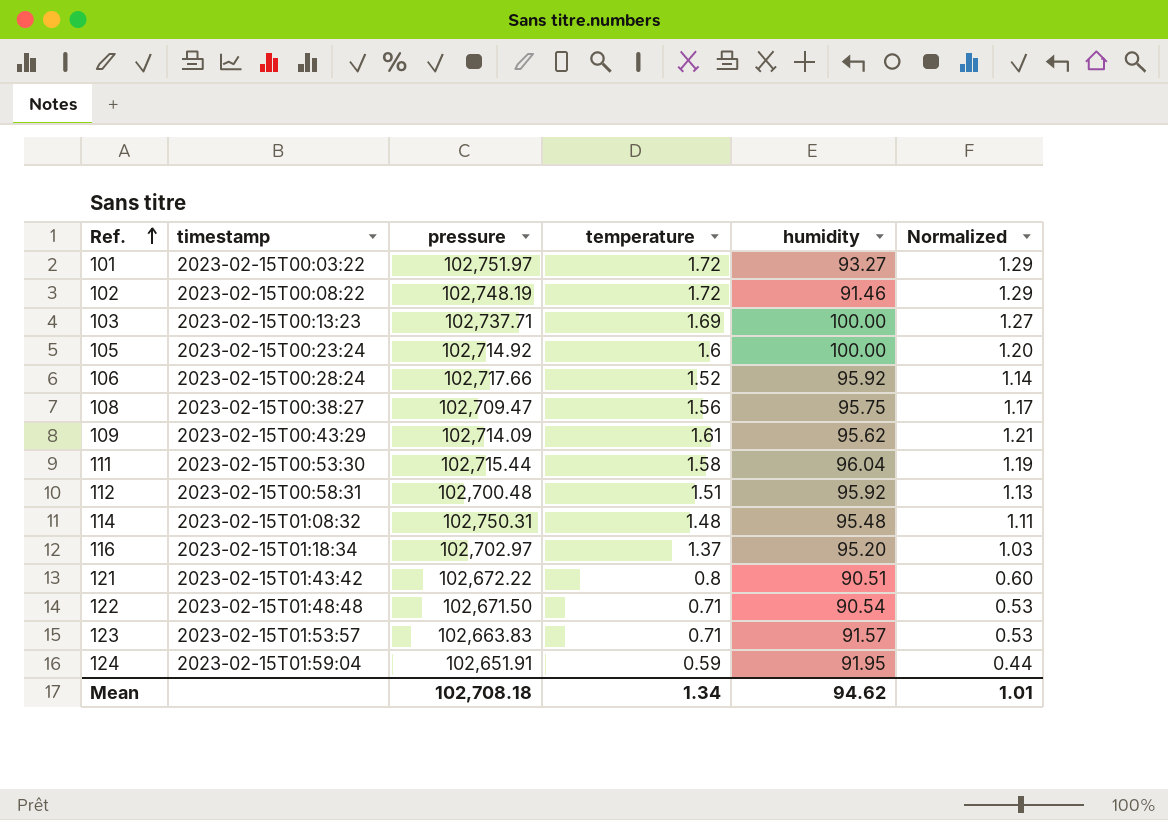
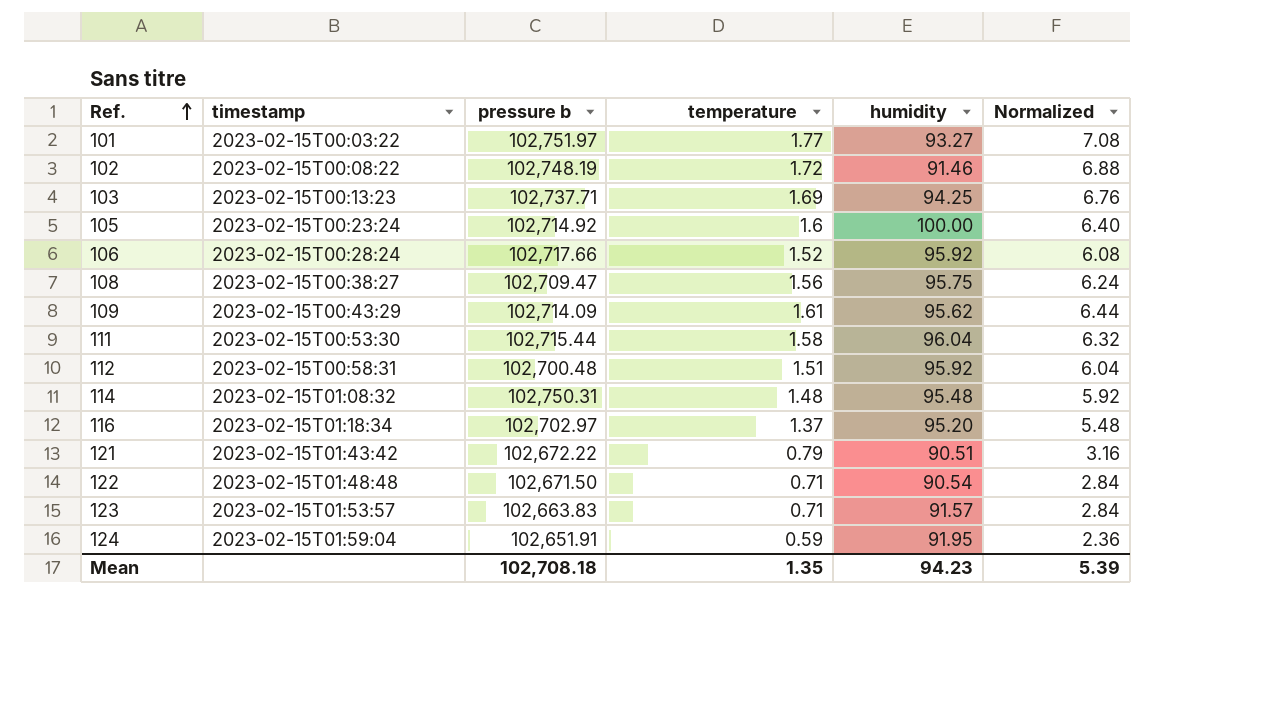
column name: pressure -> pressure b
column Normalized | formula: [temperature] * 0.75 -> [temperature] * 4
101 | temperature: 1.72 -> 1.77
103 | humidity: 100.00 -> 94.25
121 | temperature: 0.8 -> 0.79
Mean | temperature: 1.34 -> 1.35
Mean | humidity: 94.62 -> 94.23
Mean | Normalized: 1.01 -> 5.39

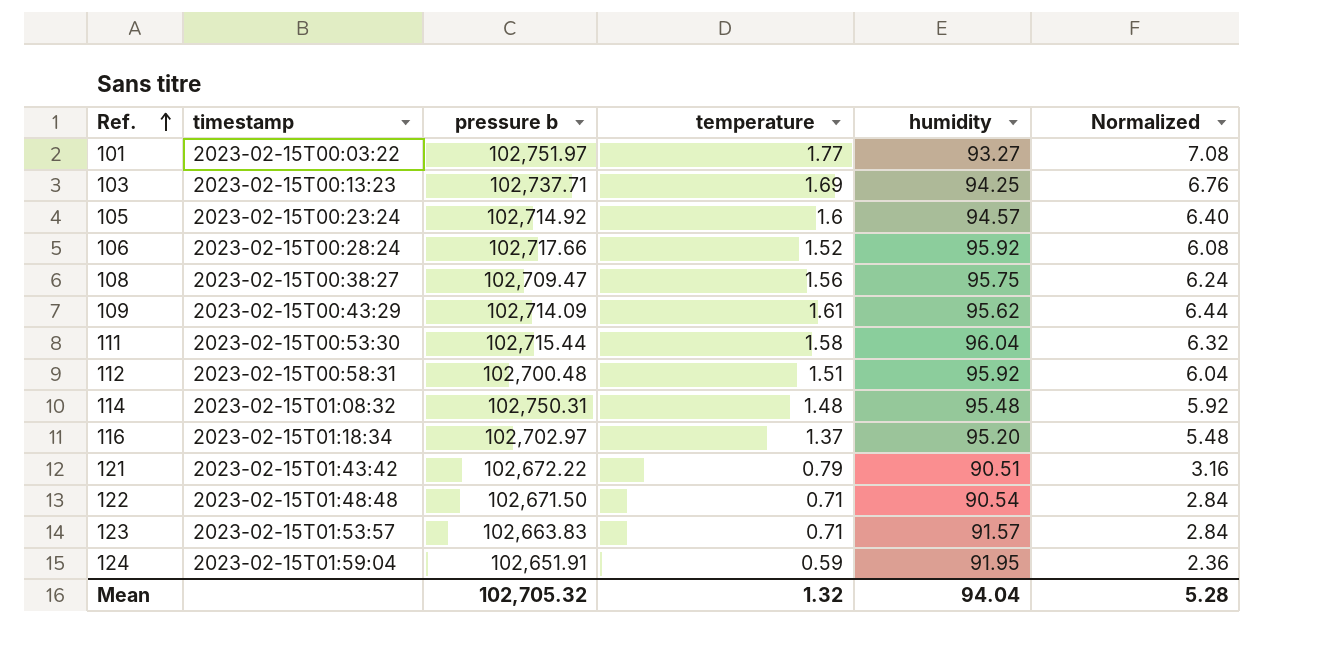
row 102: 2023-02-15T00:08:22 | 102,748.19 | 1.72 | 91.46 | 6.88 -> none
105 | humidity: 100.00 -> 94.57
Mean | pressure b: 102,708.18 -> 102,705.32
Mean | temperature: 1.35 -> 1.32
Mean | humidity: 94.23 -> 94.04
Mean | Normalized: 5.39 -> 5.28

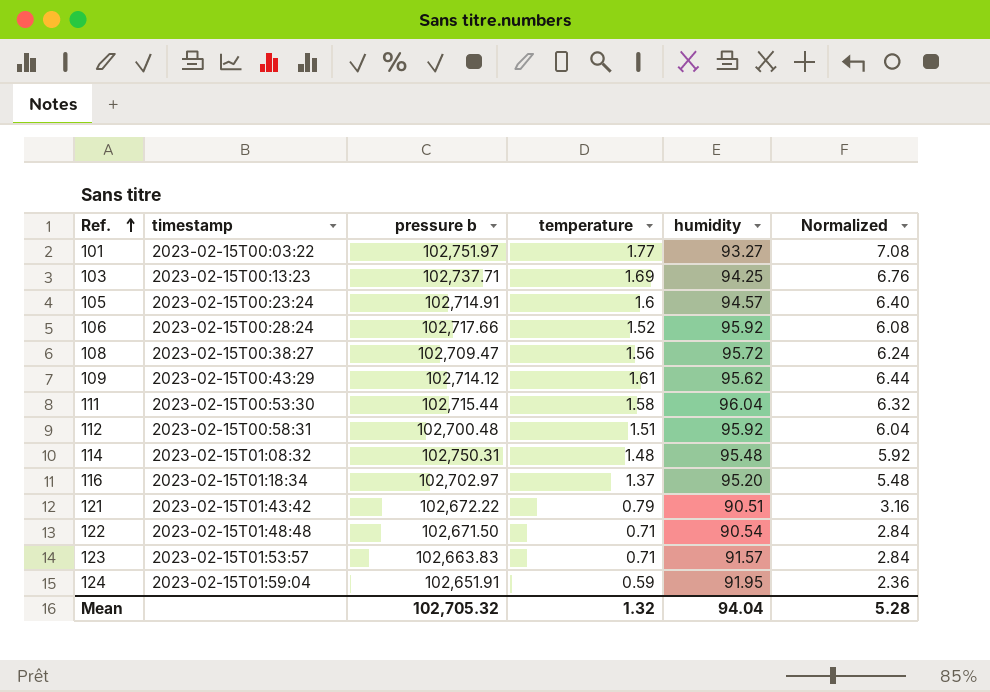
105 | pressure b: 102,714.92 -> 102,714.91
108 | humidity: 95.75 -> 95.72
109 | pressure b: 102,714.09 -> 102,714.12

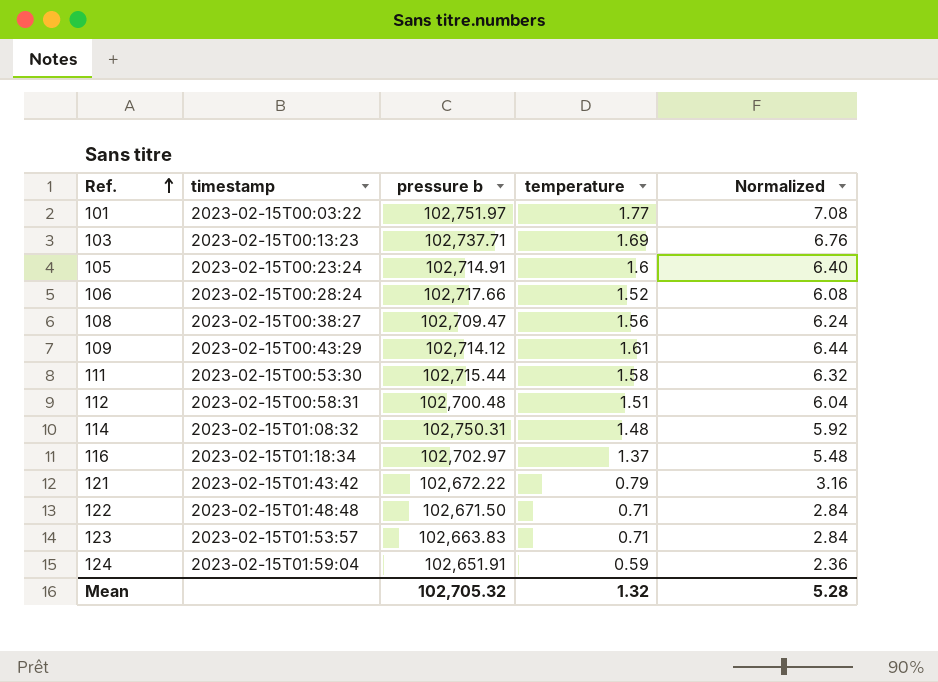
column humidity | position: 5 -> none

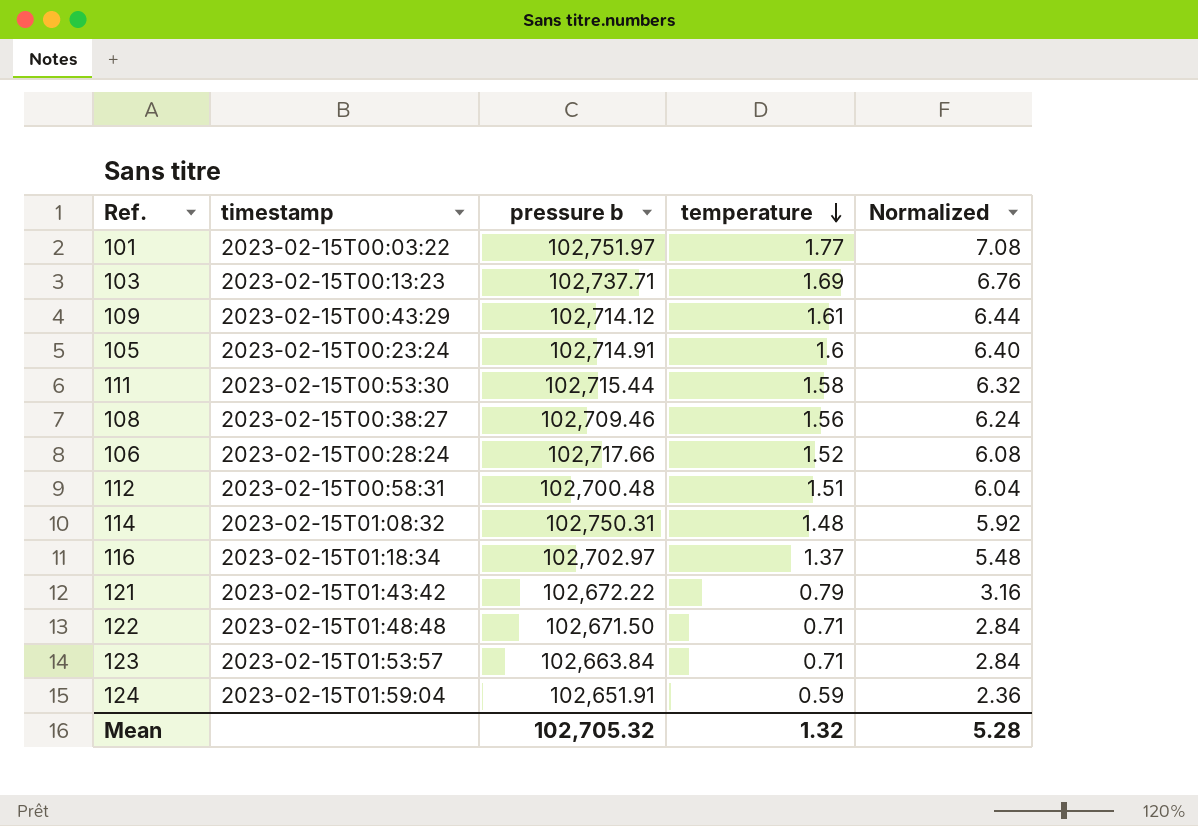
row order: Ref. ascending -> temperature descending
108 | pressure b: 102,709.47 -> 102,709.46
123 | pressure b: 102,663.83 -> 102,663.84

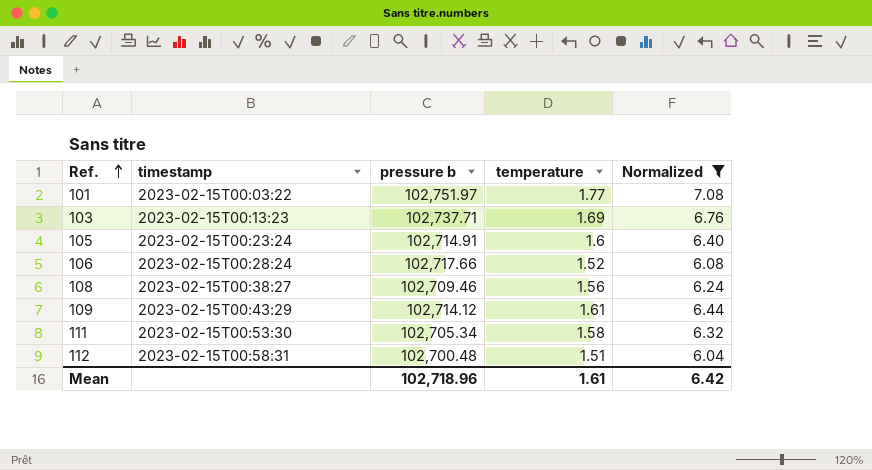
filter: none -> Normalized >= 6.04
row order: temperature descending -> Ref. ascending
111 | pressure b: 102,715.44 -> 102,705.34
Mean | pressure b: 102,705.32 -> 102,718.96
Mean | temperature: 1.32 -> 1.61
Mean | Normalized: 5.28 -> 6.42

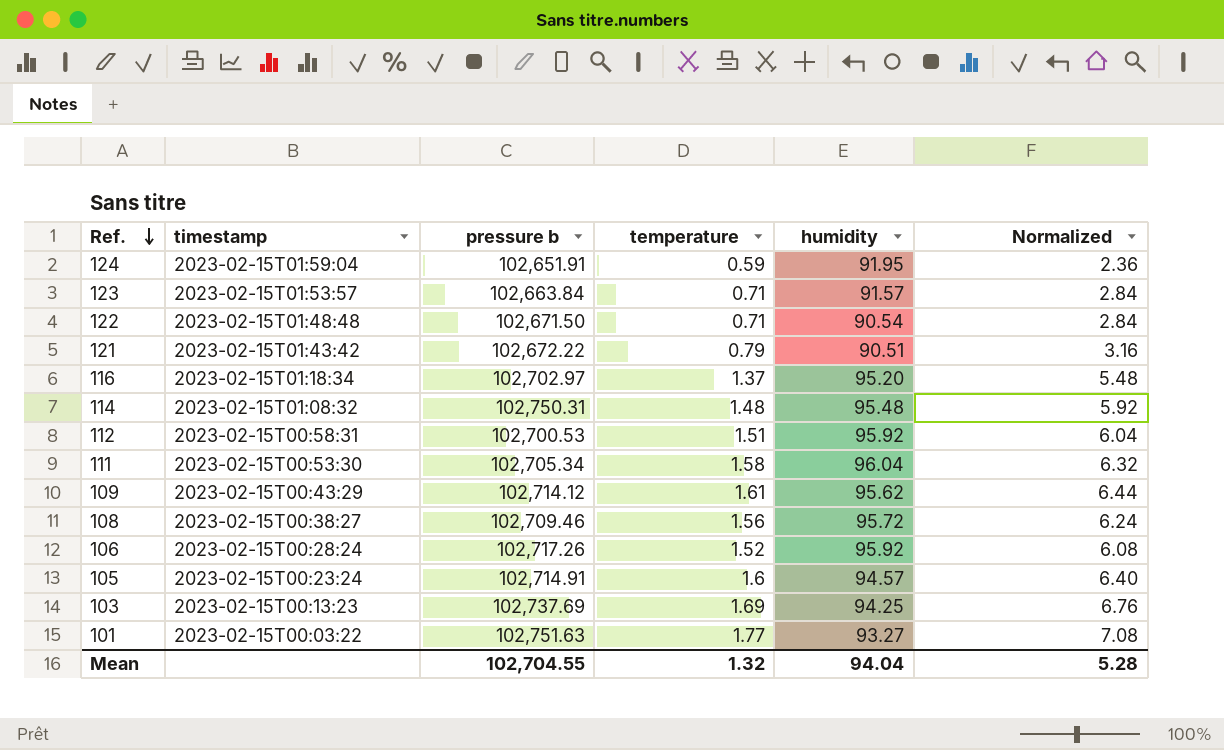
filter: Normalized >= 6.04 -> none
row order: Ref. ascending -> Ref. descending
column humidity | position: none -> 5
112 | pressure b: 102,700.48 -> 102,700.53
106 | pressure b: 102,717.66 -> 102,717.26
103 | pressure b: 102,737.71 -> 102,737.69
101 | pressure b: 102,751.97 -> 102,751.63
Mean | pressure b: 102,718.96 -> 102,704.55
Mean | temperature: 1.61 -> 1.32
Mean | Normalized: 6.42 -> 5.28

